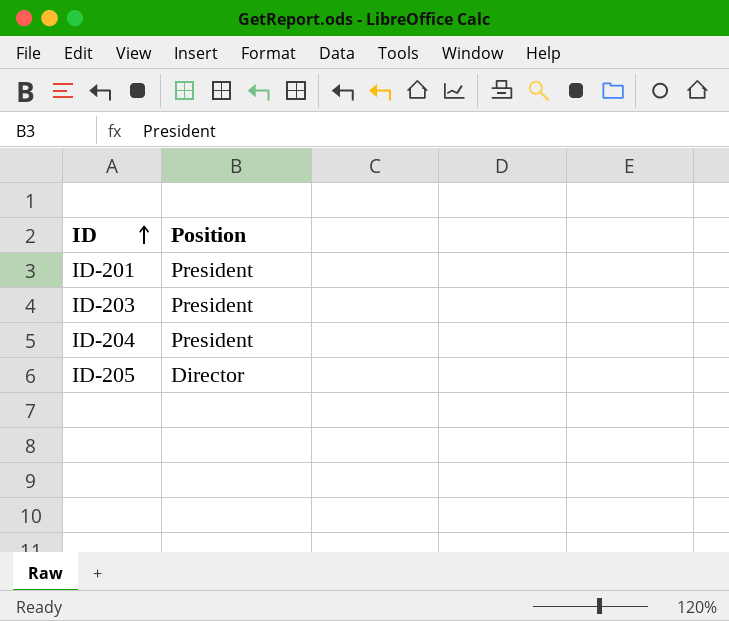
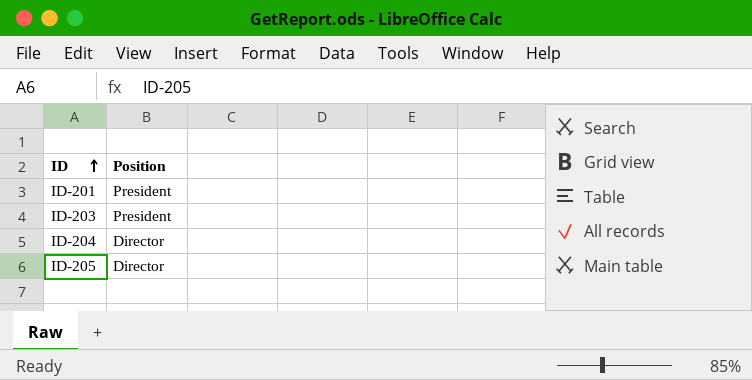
ID-204 | Position: President -> Director

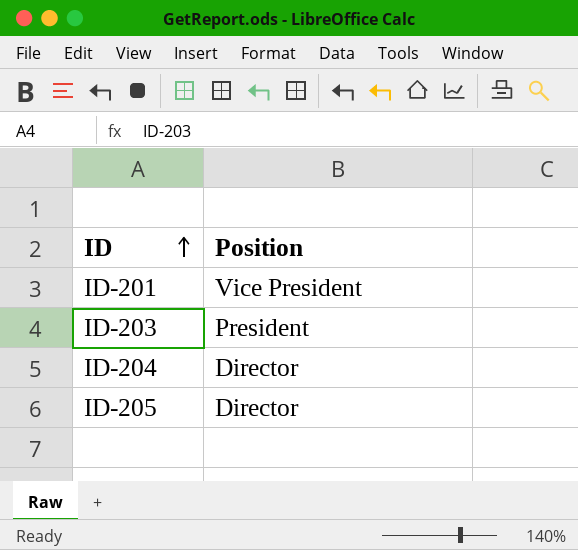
ID-201 | Position: President -> Vice President

